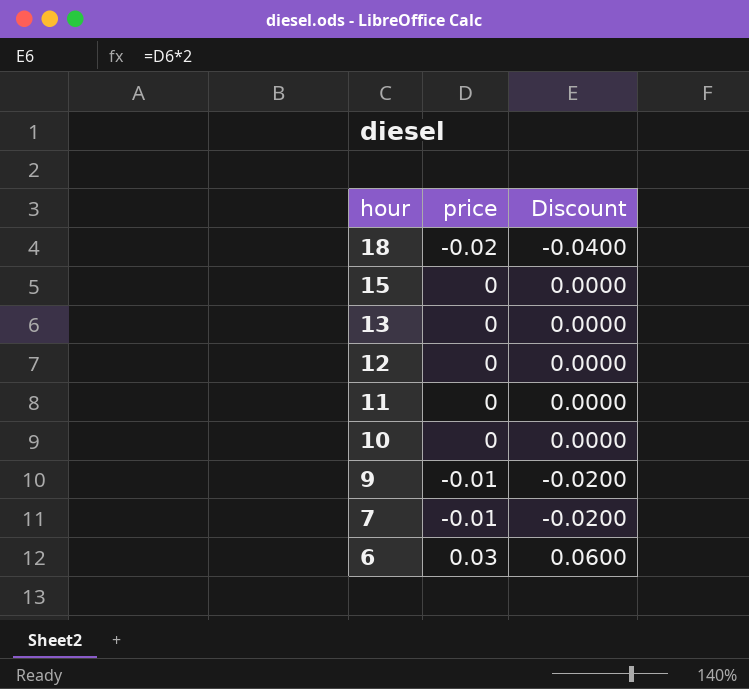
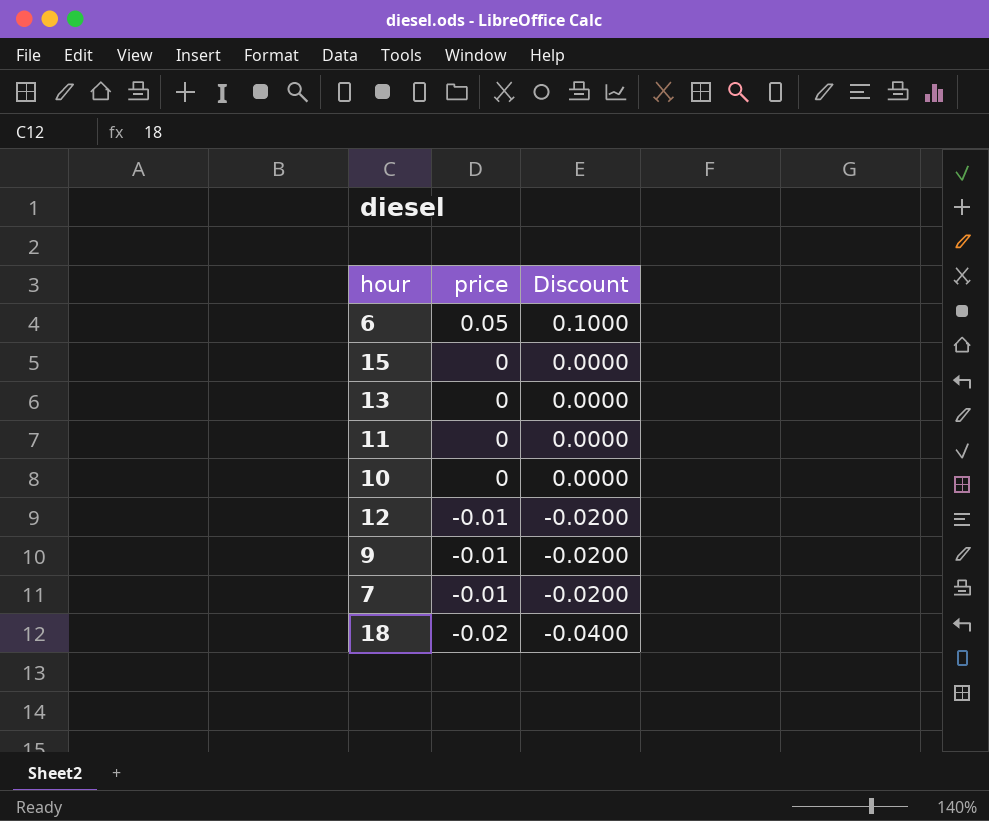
row order: hour descending -> price descending
6 | price: 0.03 -> 0.05
6 | Discount: 0.0600 -> 0.1000
12 | price: 0 -> -0.01
12 | Discount: 0.0000 -> -0.0200

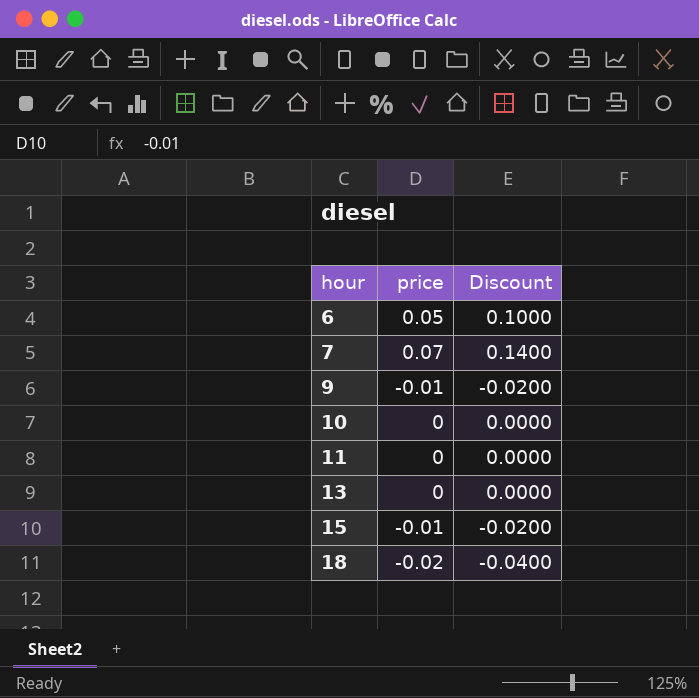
row order: price descending -> hour ascending
row 12: -0.01 | -0.0200 -> none
7 | price: -0.01 -> 0.07
7 | Discount: -0.0200 -> 0.1400
15 | price: 0 -> -0.01
15 | Discount: 0.0000 -> -0.0200

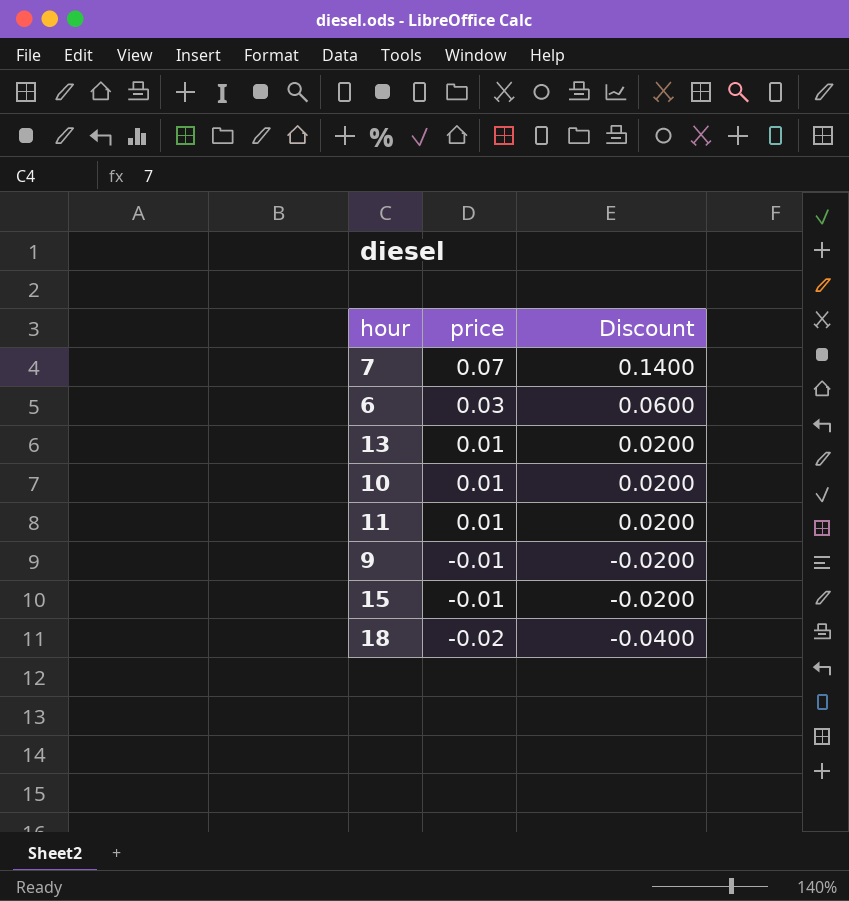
row order: hour ascending -> price descending
6 | price: 0.05 -> 0.03
6 | Discount: 0.1000 -> 0.0600
13 | price: 0 -> 0.01
13 | Discount: 0.0000 -> 0.0200
10 | price: 0 -> 0.01
10 | Discount: 0.0000 -> 0.0200
11 | price: 0 -> 0.01
11 | Discount: 0.0000 -> 0.0200

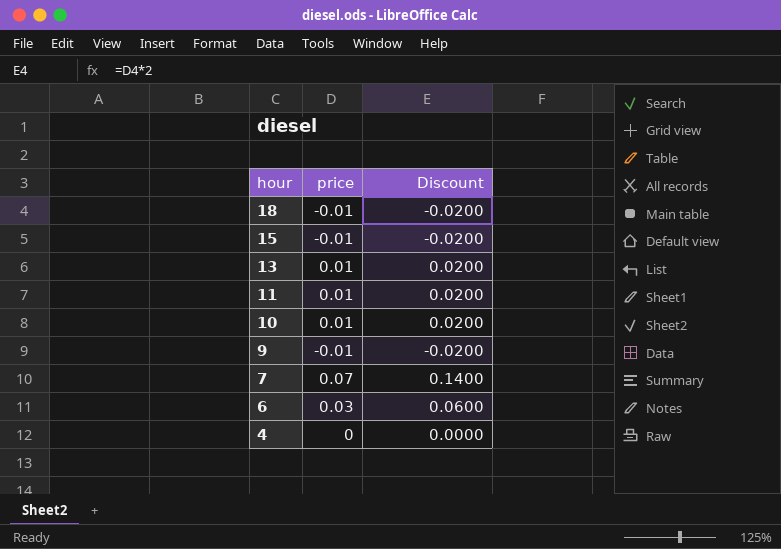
row order: price descending -> hour descending
18 | price: -0.02 -> -0.01
18 | Discount: -0.0400 -> -0.0200
row 4: none -> 0 | 0.0000

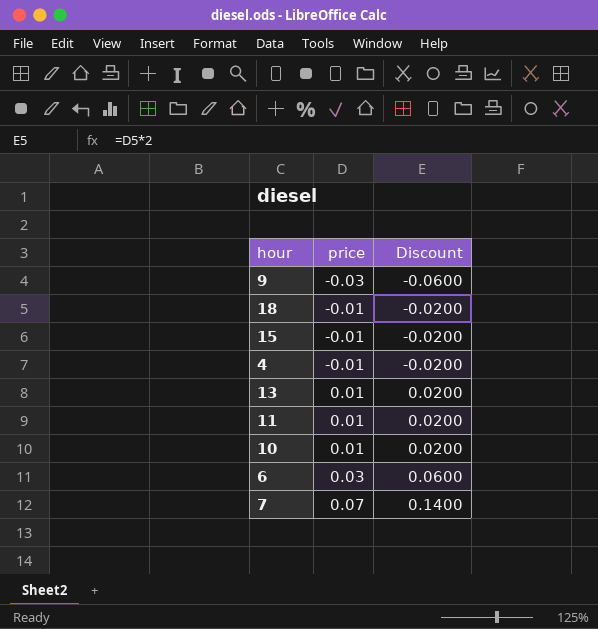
row order: hour descending -> price ascending
9 | price: -0.01 -> -0.03
9 | Discount: -0.0200 -> -0.0600
4 | price: 0 -> -0.01
4 | Discount: 0.0000 -> -0.0200

